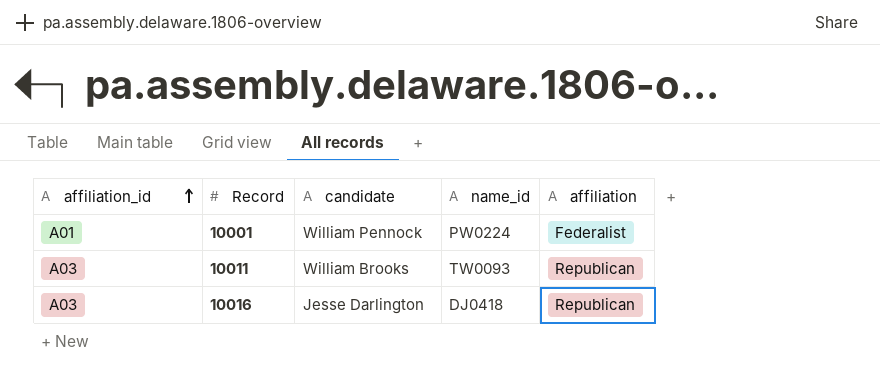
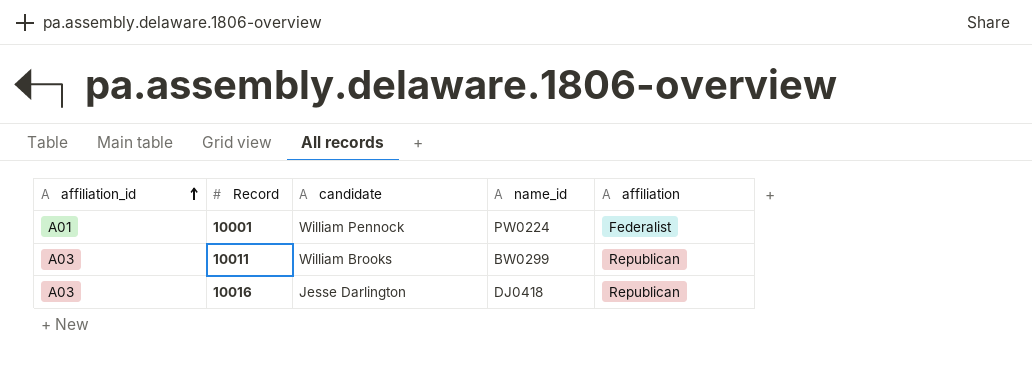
10011 | name_id: TW0093 -> BW0299

